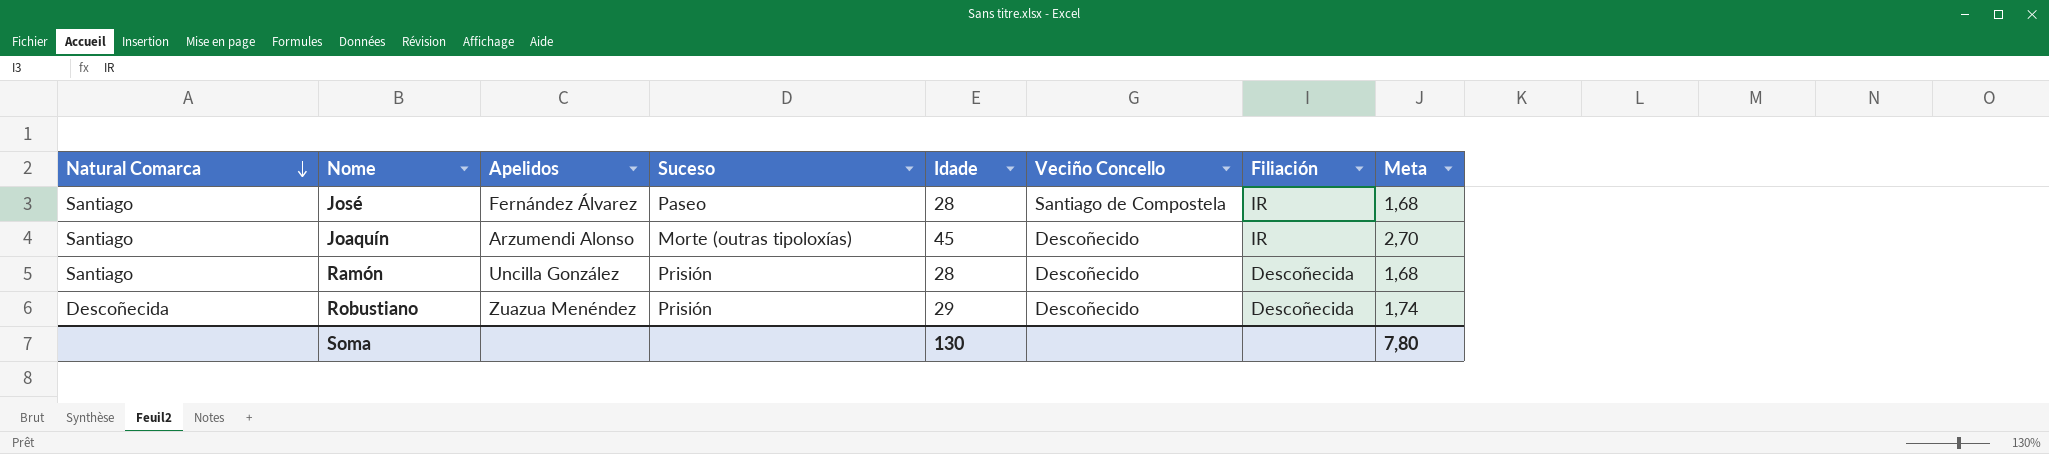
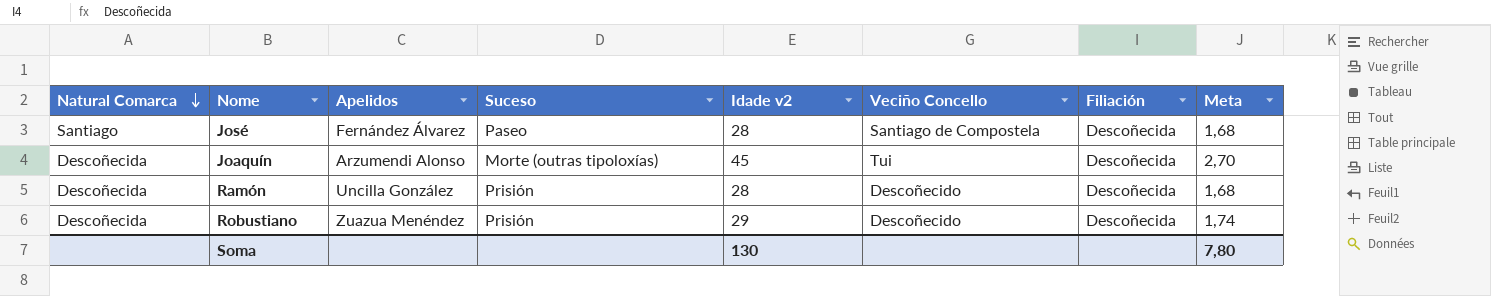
column name: Idade -> Idade v2
José | Filiación: IR -> Descoñecida
Joaquín | Natural Comarca: Santiago -> Descoñecida
Joaquín | Veciño Concello: Descoñecido -> Tui
Joaquín | Filiación: IR -> Descoñecida
Ramón | Natural Comarca: Santiago -> Descoñecida

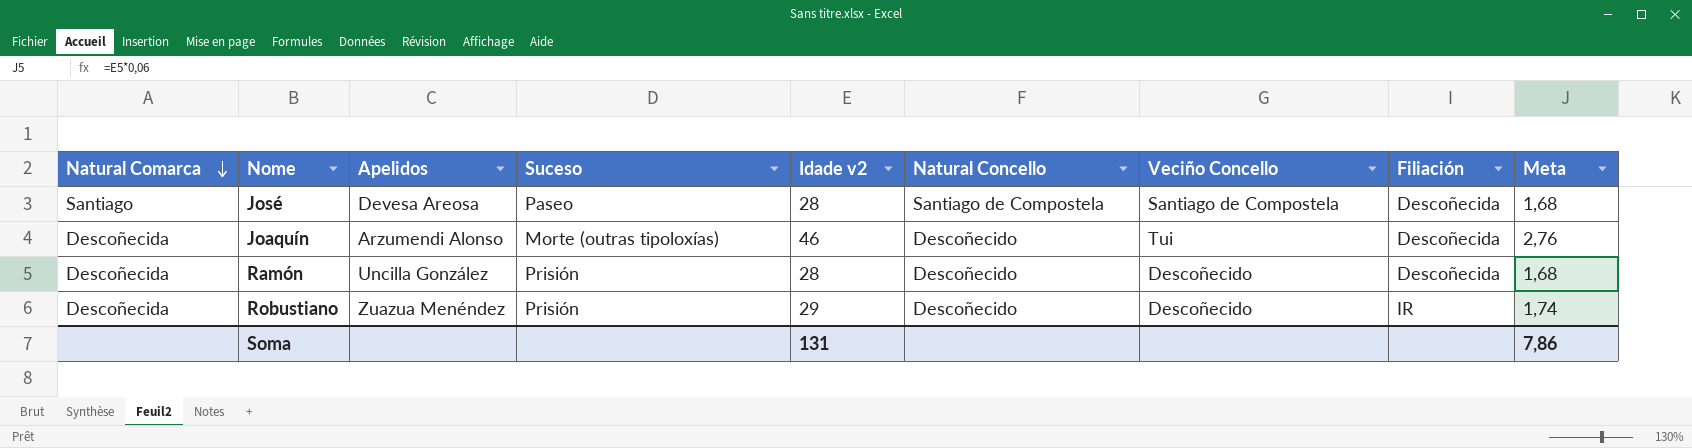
column Natural Concello | position: none -> 6
José | Apelidos: Fernández Álvarez -> Devesa Areosa
Joaquín | Idade v2: 45 -> 46
Joaquín | Meta: 2,70 -> 2,76
Robustiano | Filiación: Descoñecida -> IR
Soma | Idade v2: 130 -> 131
Soma | Meta: 7,80 -> 7,86

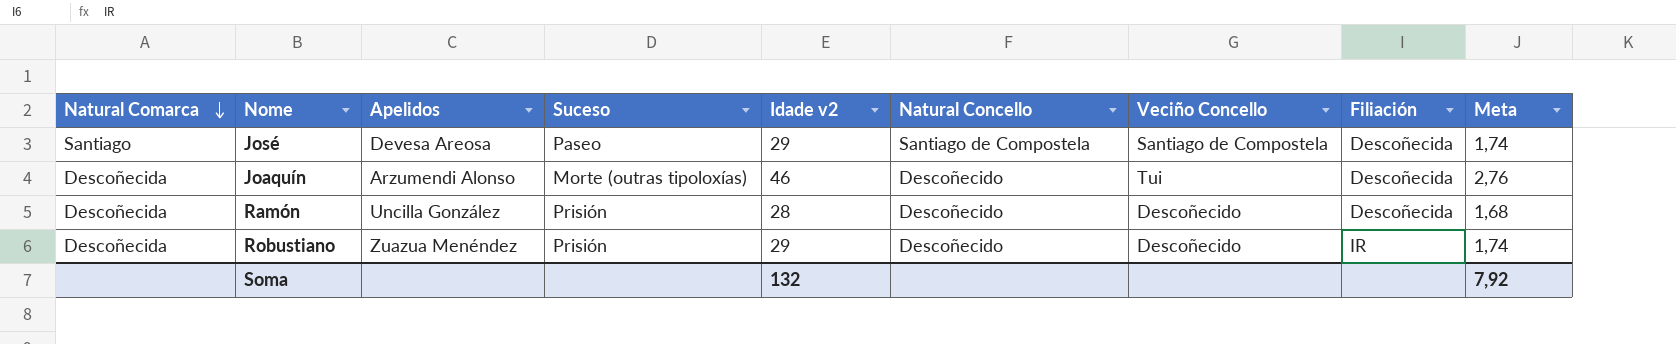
José | Idade v2: 28 -> 29
José | Meta: 1,68 -> 1,74
Soma | Idade v2: 131 -> 132
Soma | Meta: 7,86 -> 7,92

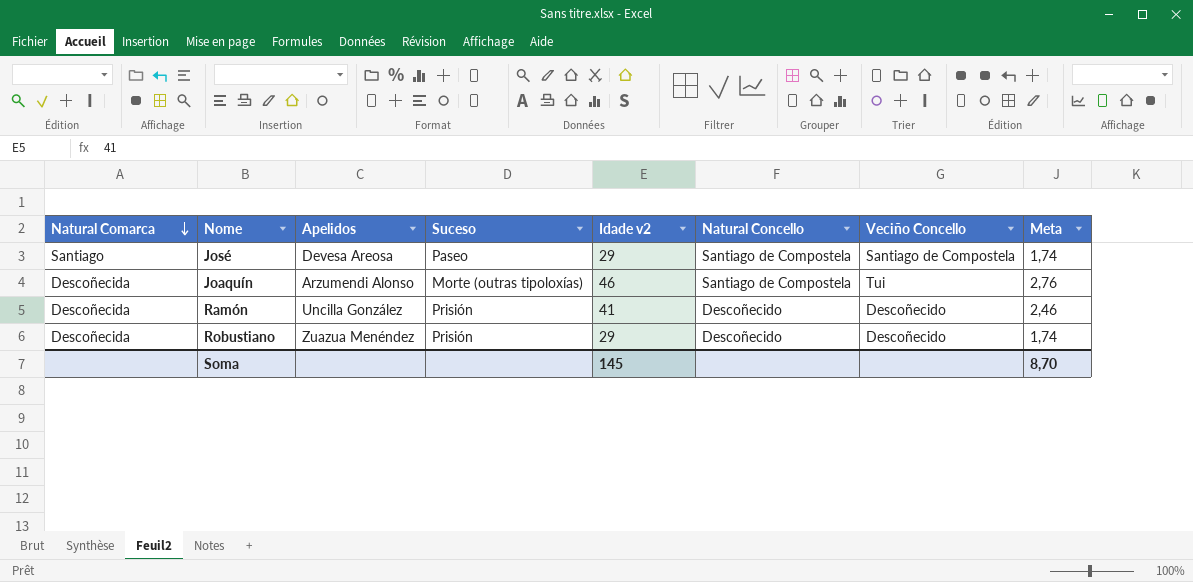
column Filiación | position: 8 -> none
Joaquín | Natural Concello: Descoñecido -> Santiago de Compostela
Ramón | Idade v2: 28 -> 41
Ramón | Meta: 1,68 -> 2,46
Soma | Idade v2: 132 -> 145
Soma | Meta: 7,92 -> 8,70

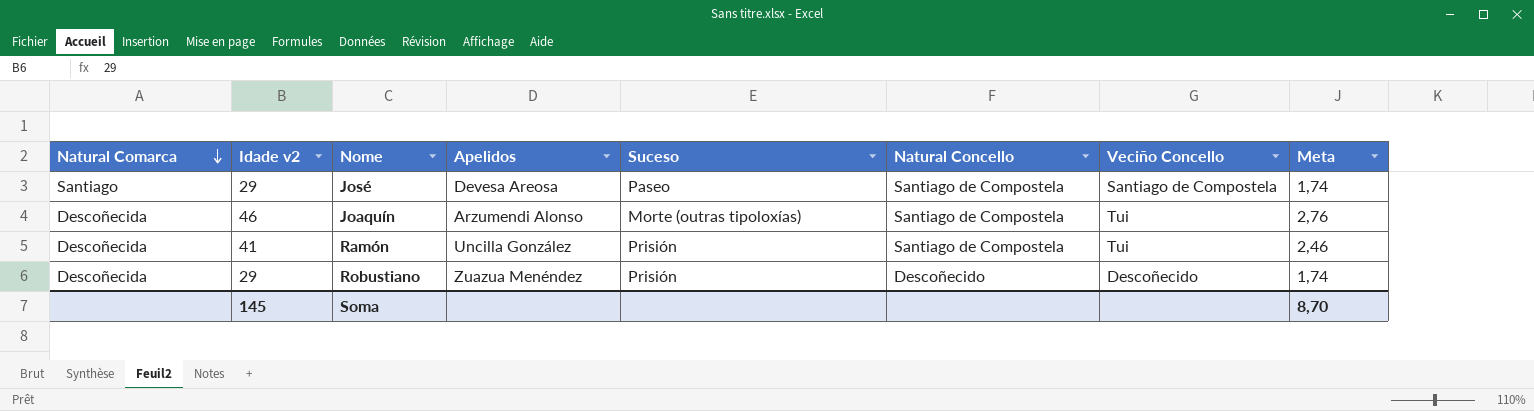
column Idade v2 | position: 5 -> 2
Ramón | Natural Concello: Descoñecido -> Santiago de Compostela
Ramón | Veciño Concello: Descoñecido -> Tui

